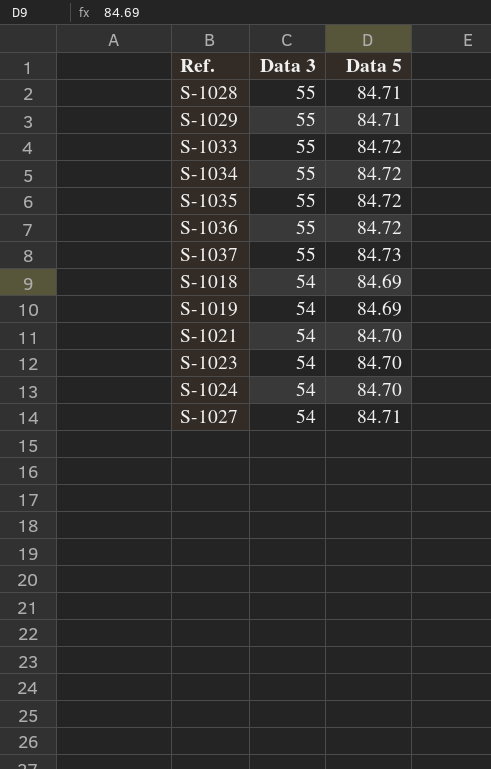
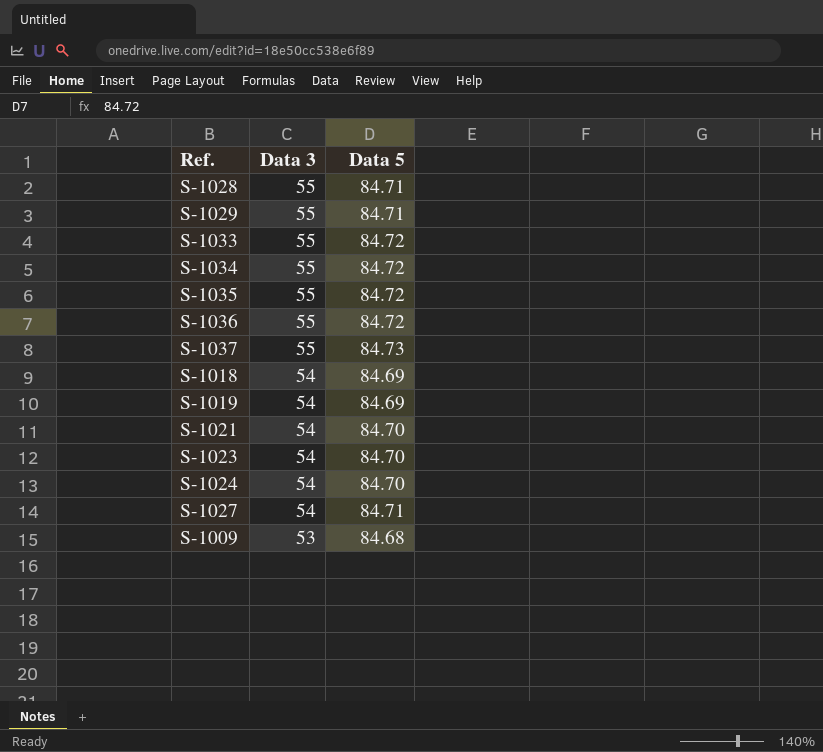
row S-1009: none -> 53 | 84.68

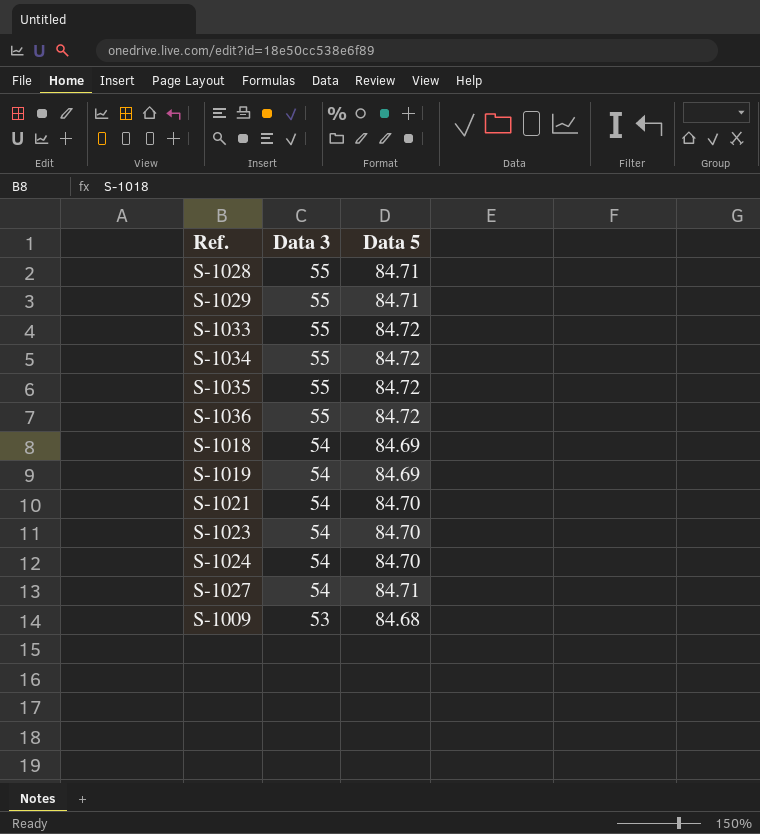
row S-1037: 55 | 84.73 -> none

